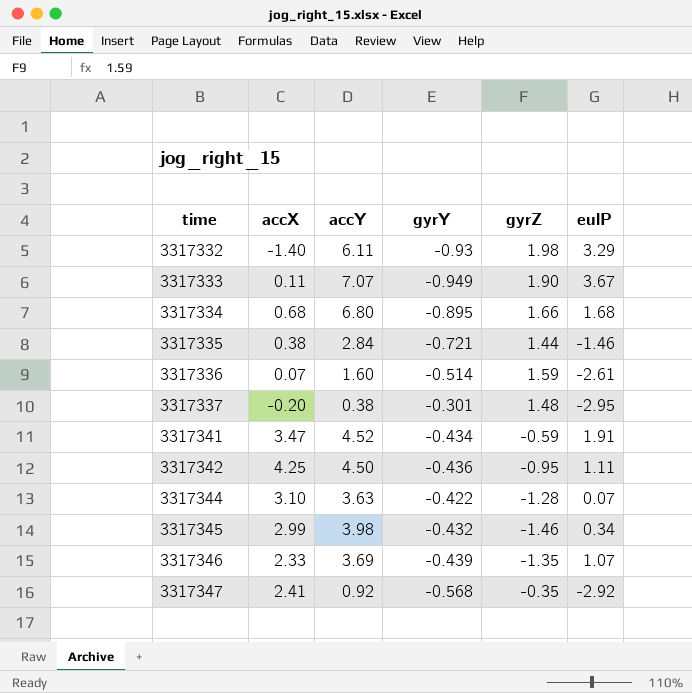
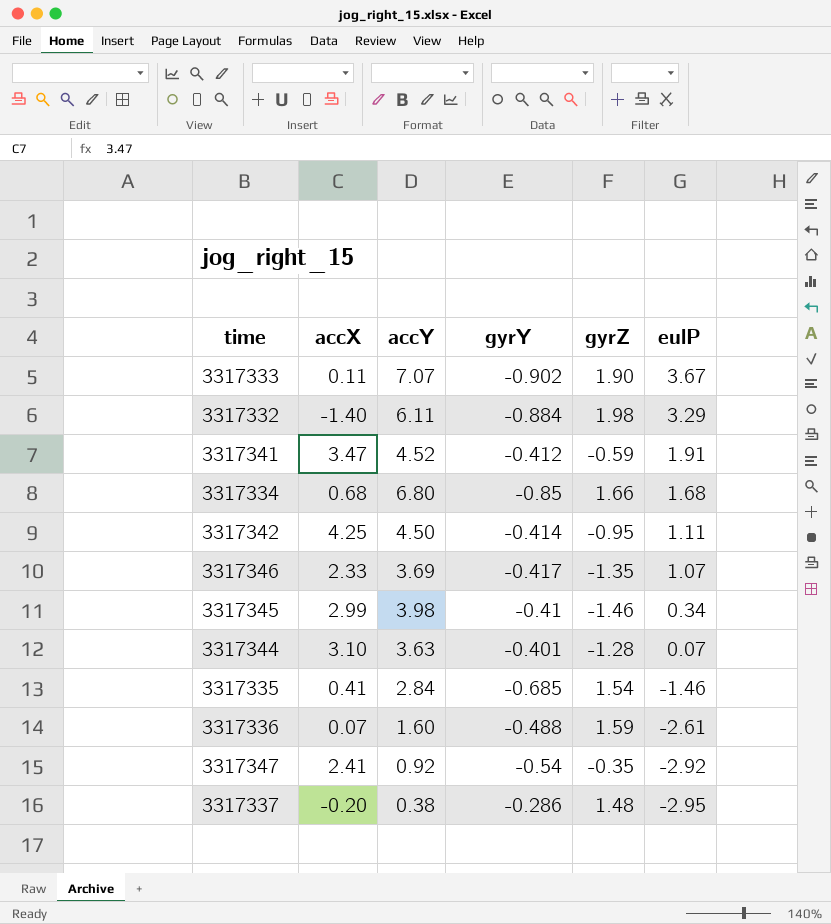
row order: time ascending -> eulP descending
3317333 | gyrY: -0.949 -> -0.902
3317332 | gyrY: -0.93 -> -0.884
3317341 | gyrY: -0.434 -> -0.412
3317334 | gyrY: -0.895 -> -0.85
3317342 | gyrY: -0.436 -> -0.414
3317346 | gyrY: -0.439 -> -0.417
3317345 | gyrY: -0.432 -> -0.41
3317344 | gyrY: -0.422 -> -0.401
3317335 | accX: 0.38 -> 0.41
3317335 | gyrY: -0.721 -> -0.685
3317335 | gyrZ: 1.44 -> 1.54
3317336 | gyrY: -0.514 -> -0.488
3317347 | gyrY: -0.568 -> -0.54
3317337 | gyrY: -0.301 -> -0.286

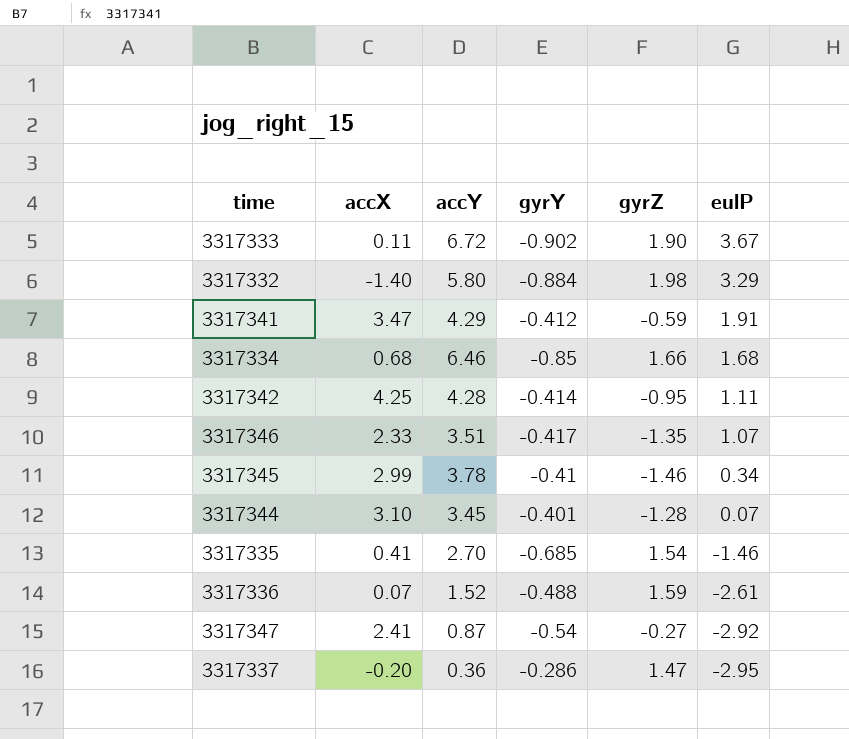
3317333 | accY: 7.07 -> 6.72
3317332 | accY: 6.11 -> 5.80
3317341 | accY: 4.52 -> 4.29
3317334 | accY: 6.80 -> 6.46
3317342 | accY: 4.50 -> 4.28
3317346 | accY: 3.69 -> 3.51
3317345 | accY: 3.98 -> 3.78
3317344 | accY: 3.63 -> 3.45
3317335 | accY: 2.84 -> 2.70
3317336 | accY: 1.60 -> 1.52
3317347 | accY: 0.92 -> 0.87
3317347 | gyrZ: -0.35 -> -0.27
3317337 | accY: 0.38 -> 0.36
3317337 | gyrZ: 1.48 -> 1.47

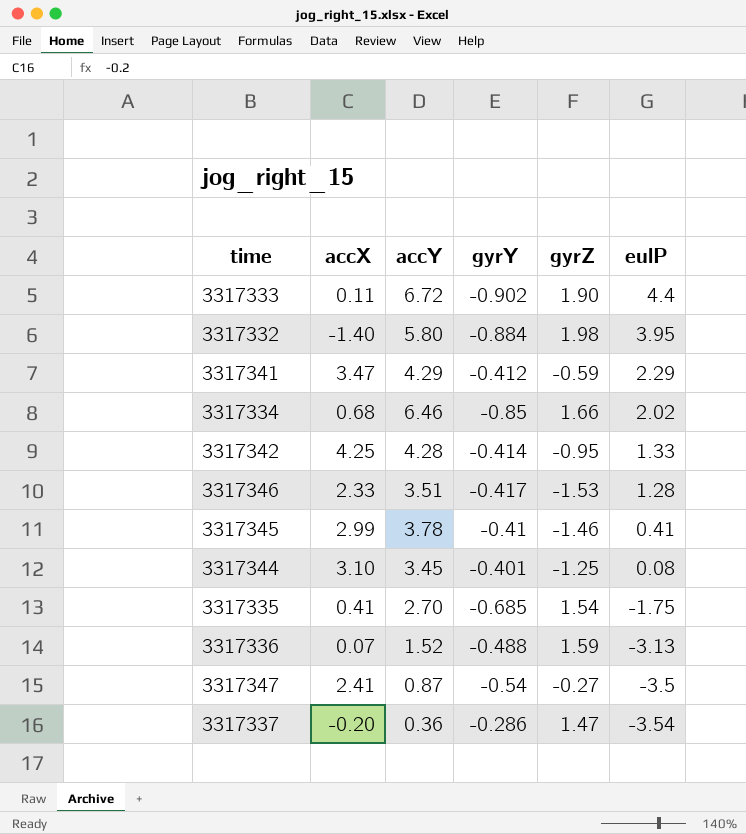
3317333 | eulP: 3.67 -> 4.4
3317332 | eulP: 3.29 -> 3.95
3317341 | eulP: 1.91 -> 2.29
3317334 | eulP: 1.68 -> 2.02
3317342 | eulP: 1.11 -> 1.33
3317346 | gyrZ: -1.35 -> -1.53
3317346 | eulP: 1.07 -> 1.28
3317345 | eulP: 0.34 -> 0.41
3317344 | gyrZ: -1.28 -> -1.25
3317344 | eulP: 0.07 -> 0.08
3317335 | eulP: -1.46 -> -1.75
3317336 | eulP: -2.61 -> -3.13
3317347 | eulP: -2.92 -> -3.5
3317337 | eulP: -2.95 -> -3.54

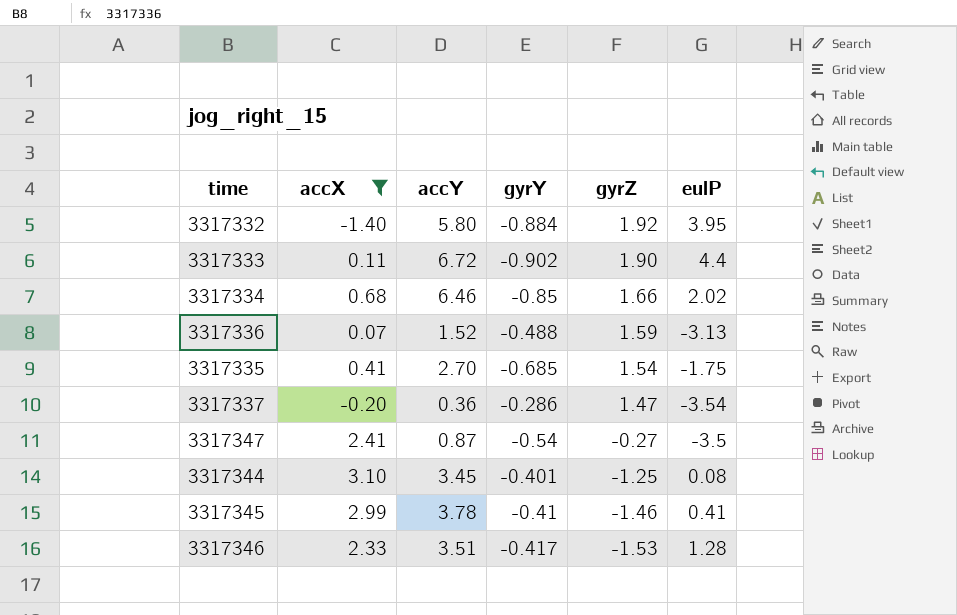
filter: none -> accX <= 3.10
row order: eulP descending -> gyrZ descending
3317332 | gyrZ: 1.98 -> 1.92

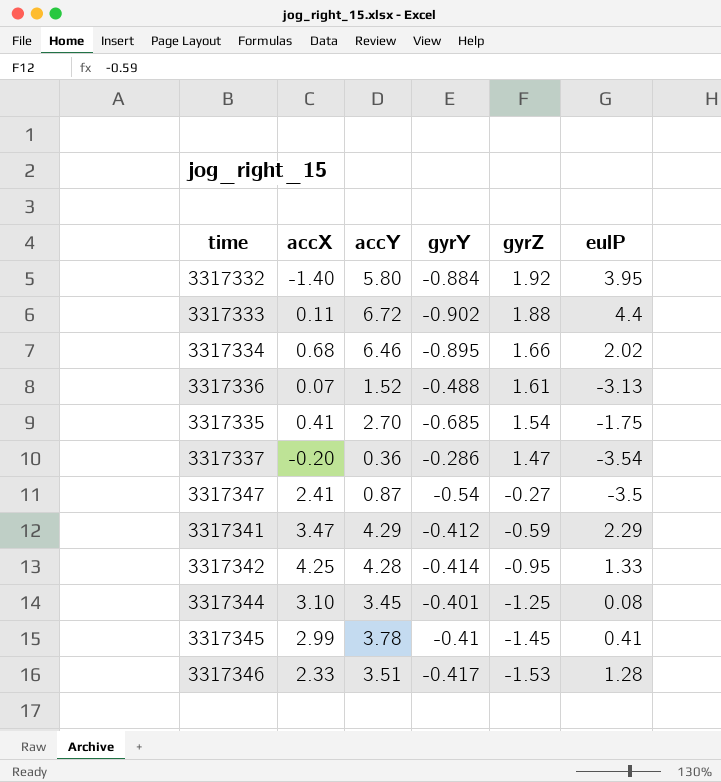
filter: accX <= 3.10 -> none
3317333 | gyrZ: 1.90 -> 1.88
3317334 | gyrY: -0.85 -> -0.895
3317336 | gyrZ: 1.59 -> 1.61
3317345 | gyrZ: -1.46 -> -1.45

